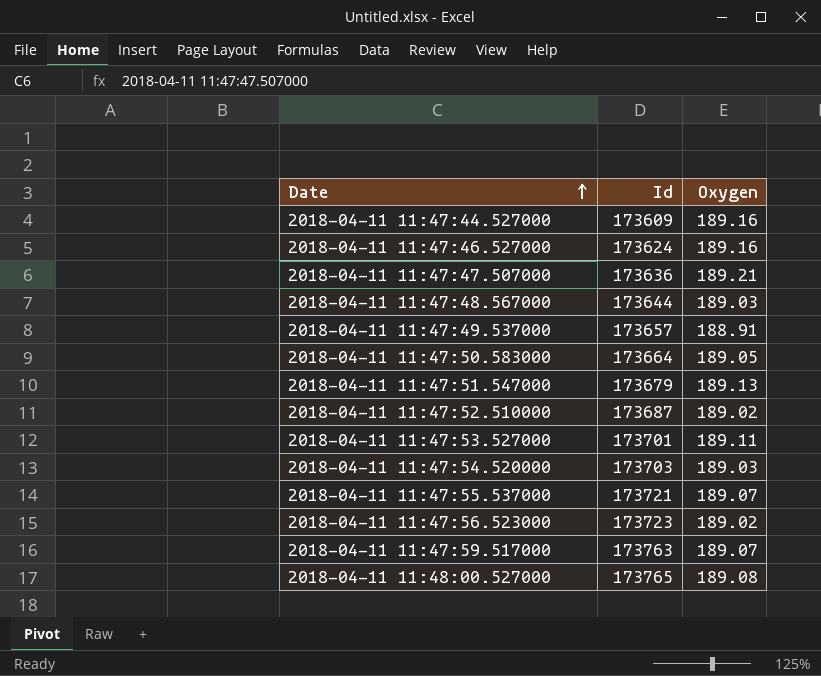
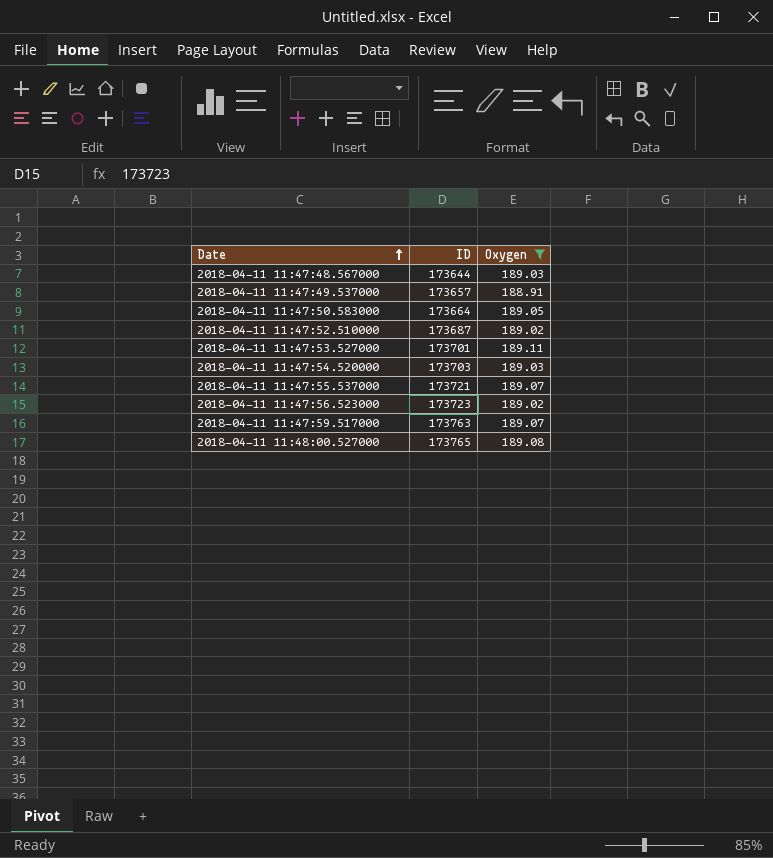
filter: none -> Oxygen <= 189.11
column name: Id -> ID

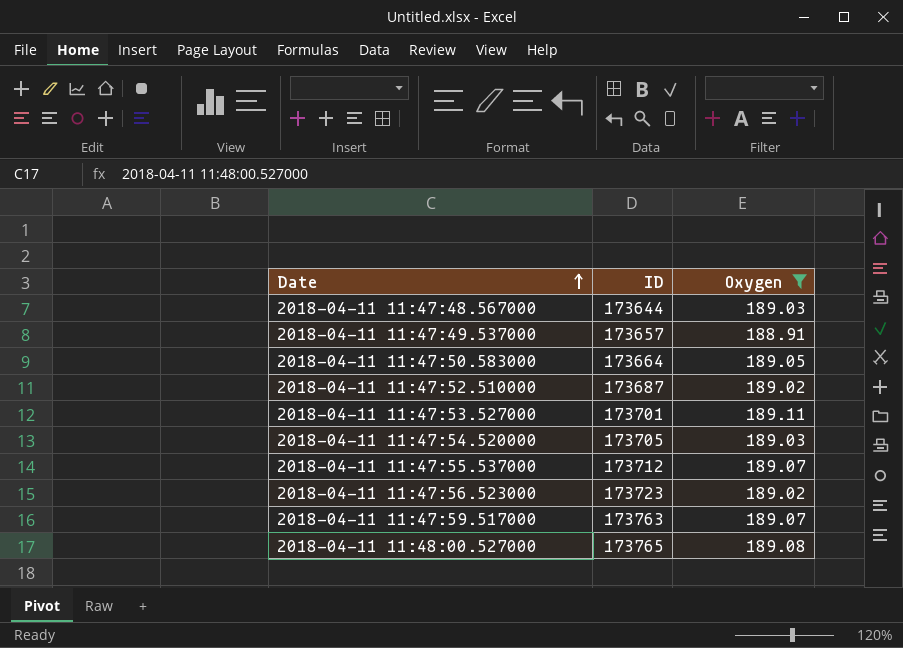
2018-04-11 11:47:54.520000 | ID: 173703 -> 173705
2018-04-11 11:47:55.537000 | ID: 173721 -> 173712

